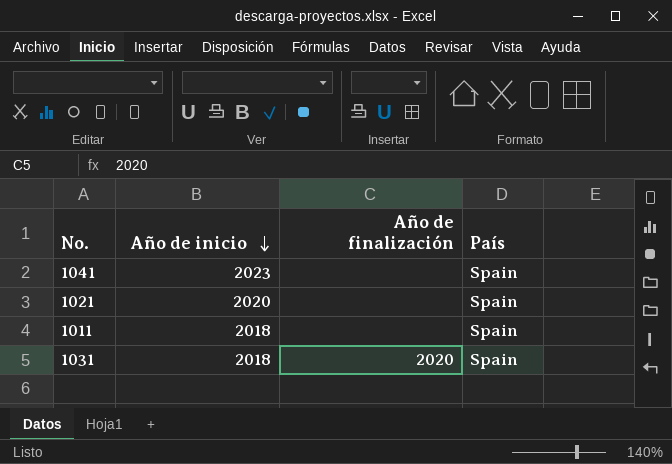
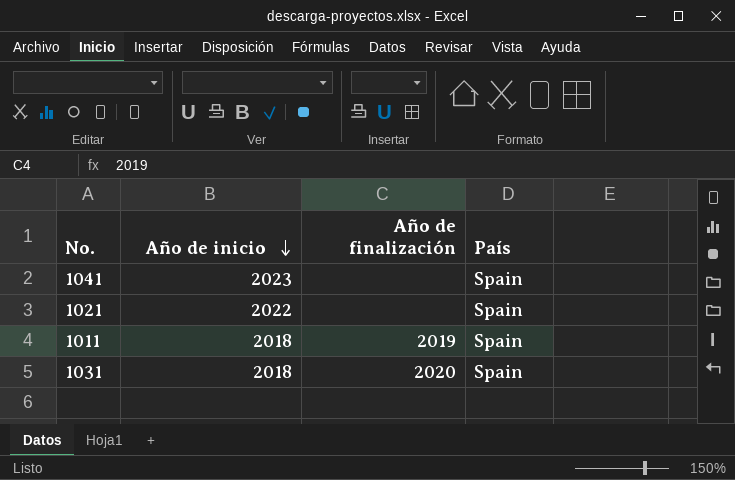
1021 | Año de inicio: 2020 -> 2022
1011 | Año de finalización: none -> 2019

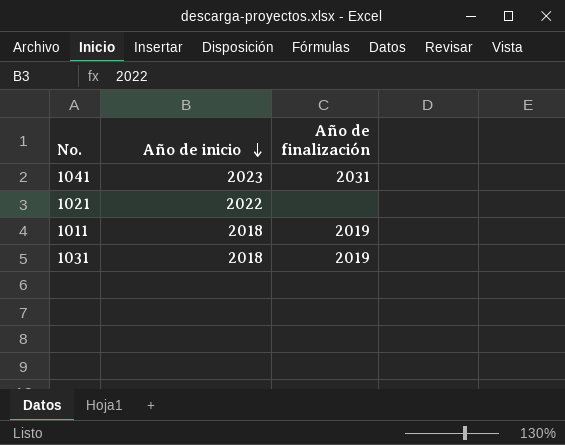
column País | position: 4 -> none
1041 | Año de finalización: none -> 2031
1031 | Año de finalización: 2020 -> 2019

